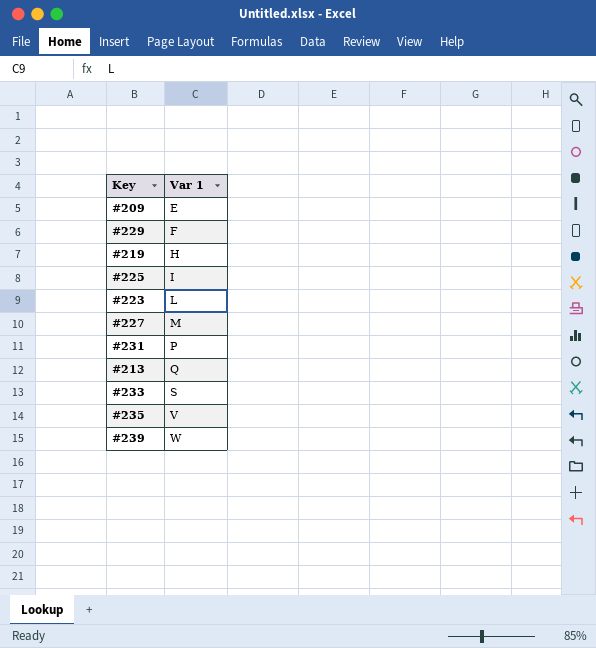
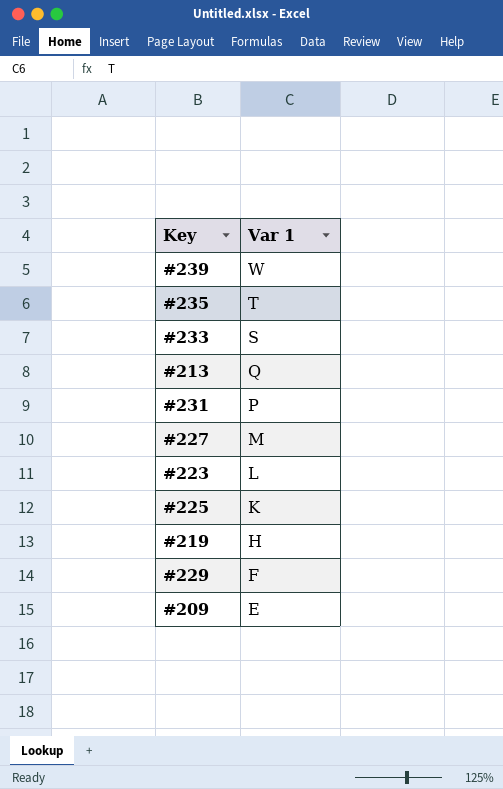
row order: Var 1 ascending -> Var 1 descending
#235 | Var 1: V -> T
#225 | Var 1: I -> K

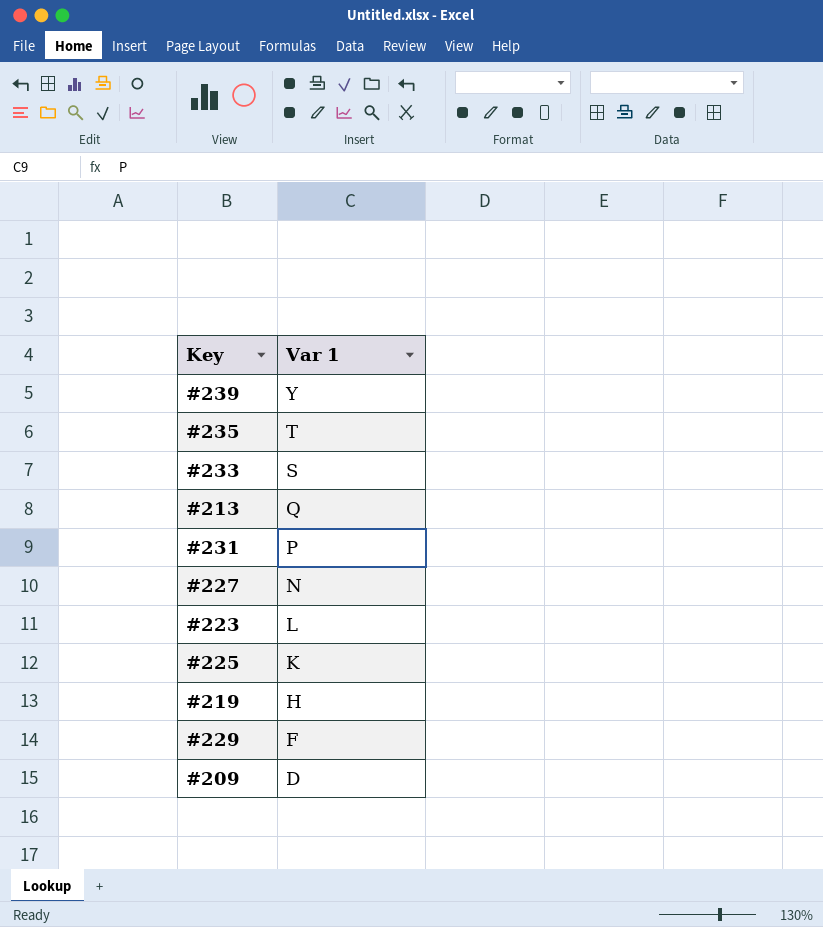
#239 | Var 1: W -> Y
#227 | Var 1: M -> N
#209 | Var 1: E -> D

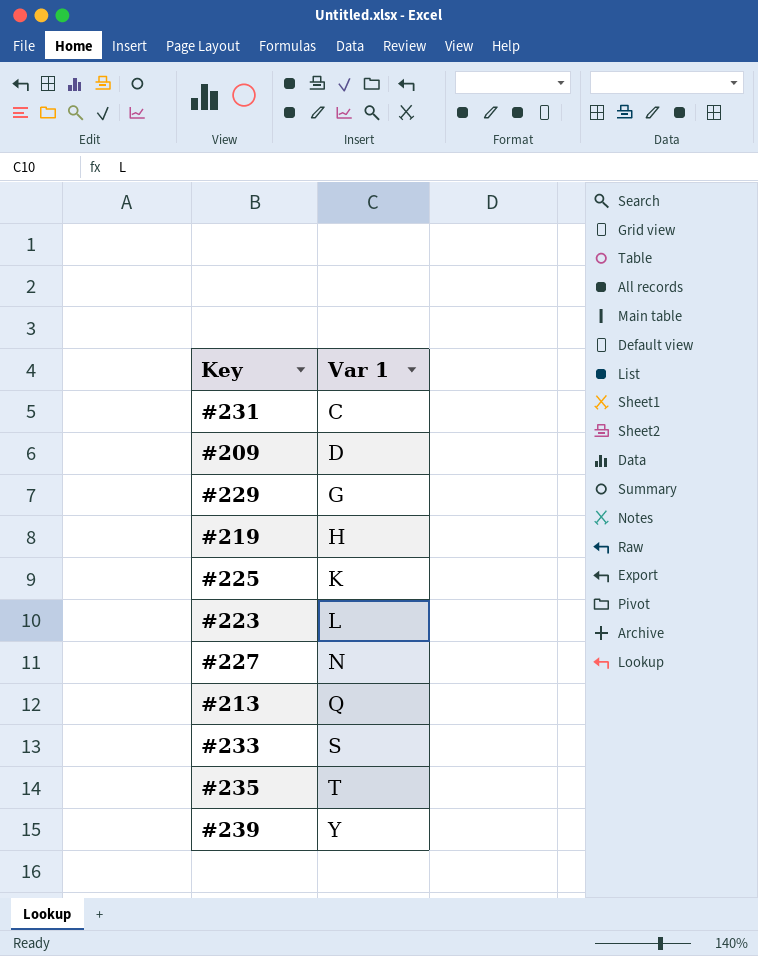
row order: Var 1 descending -> Var 1 ascending
#231 | Var 1: P -> C
#229 | Var 1: F -> G

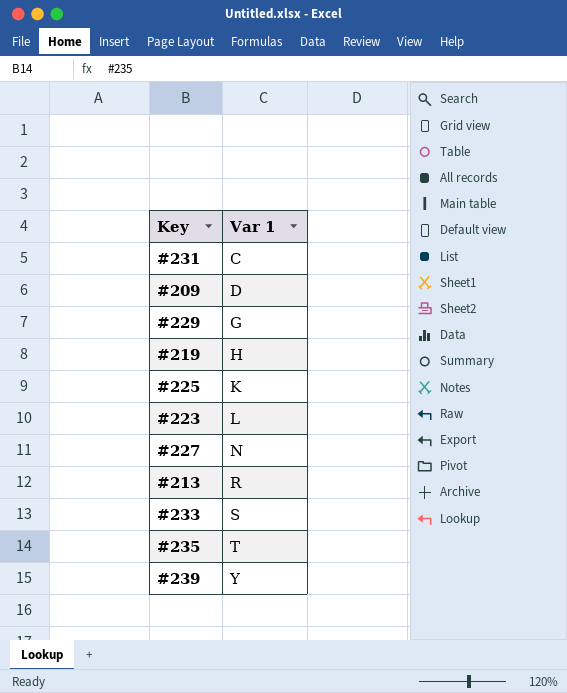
#213 | Var 1: Q -> R

